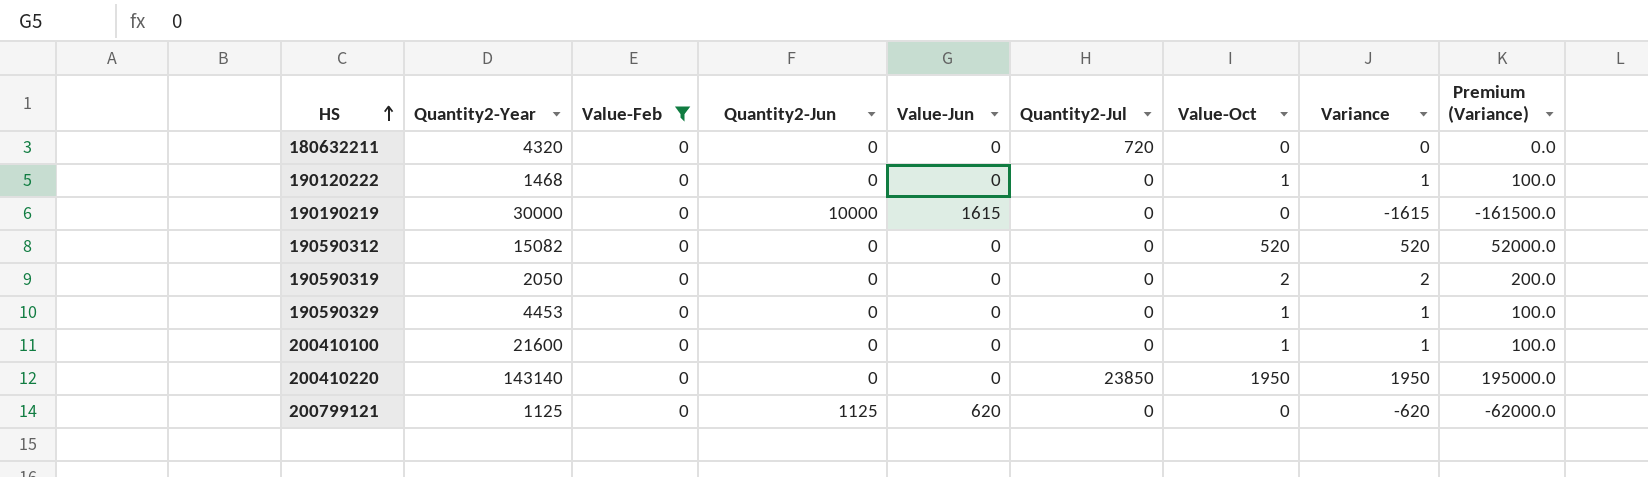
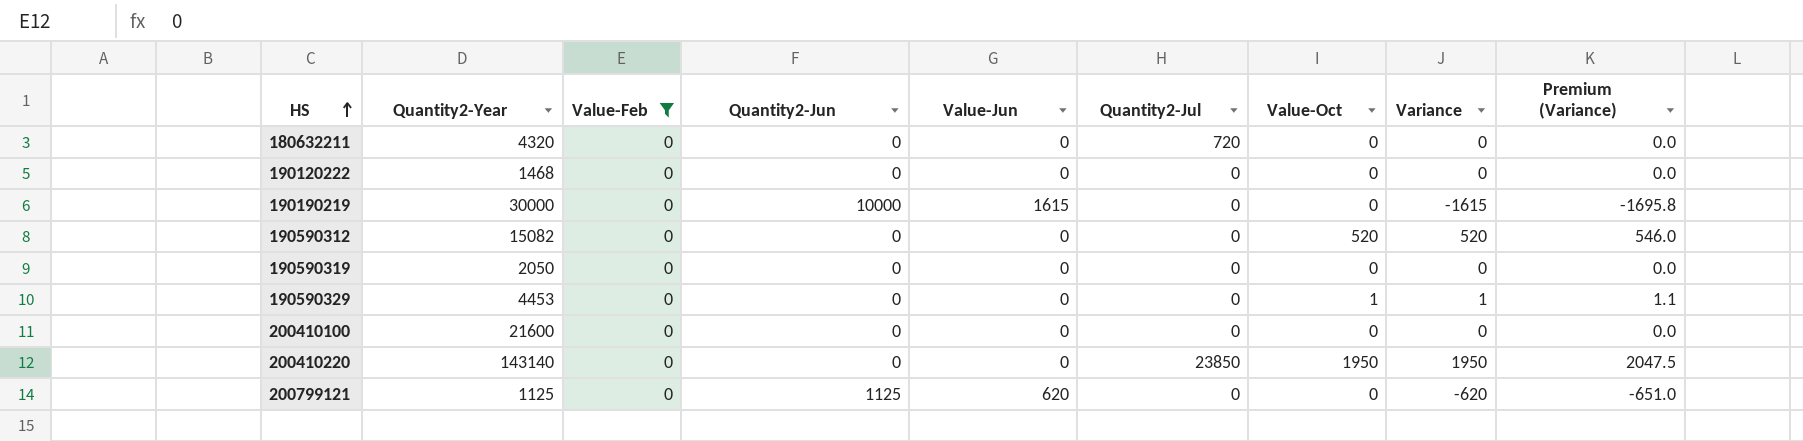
column Premium (Variance) | formula: [Variance] * 100 -> [Variance] * 1.05
190120222 | Value-Oct: 1 -> 0
190120222 | Variance: 1 -> 0
190590319 | Value-Oct: 2 -> 0
190590319 | Variance: 2 -> 0
200410100 | Value-Oct: 1 -> 0
200410100 | Variance: 1 -> 0

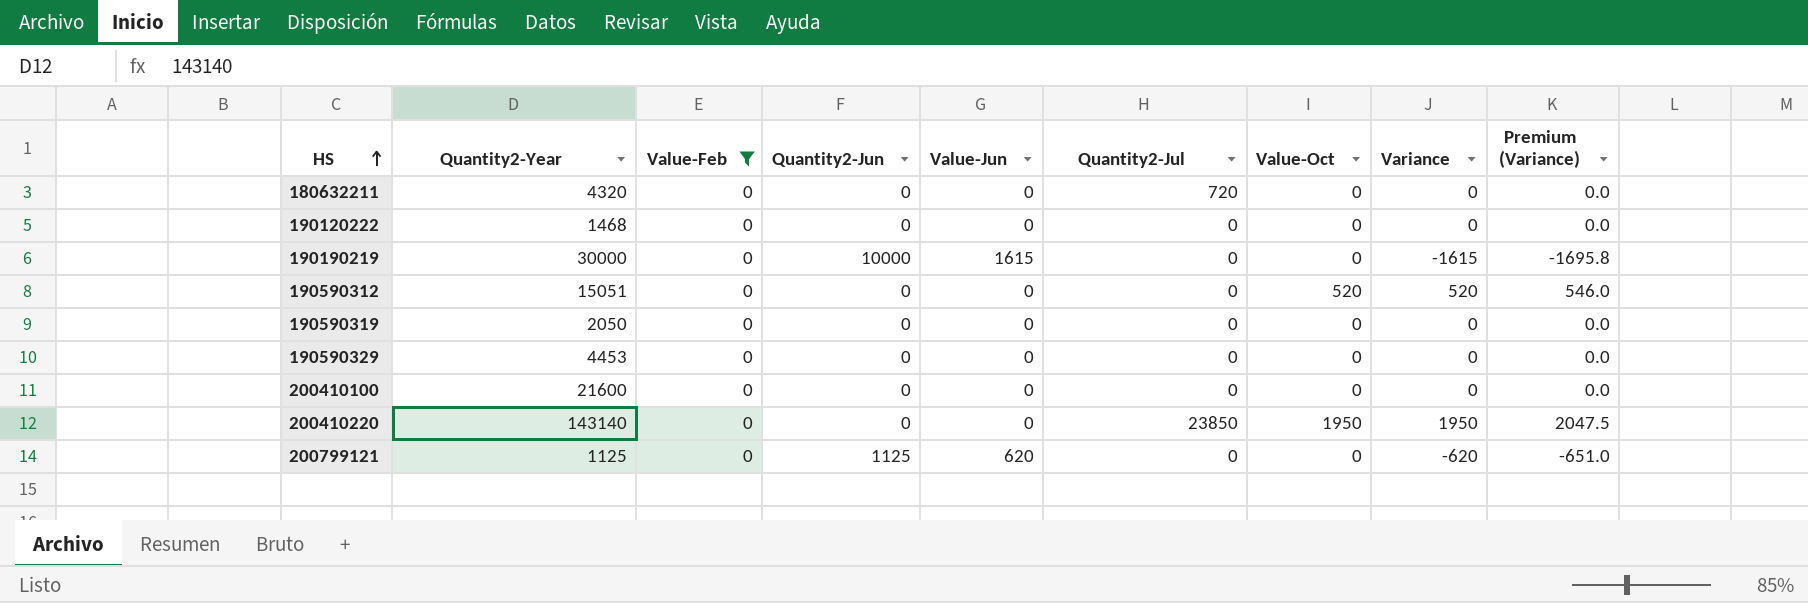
190590312 | Quantity2-Year: 15082 -> 15051
190590329 | Value-Oct: 1 -> 0
190590329 | Variance: 1 -> 0
190590329 | Premium (Variance): 1.1 -> 0.0

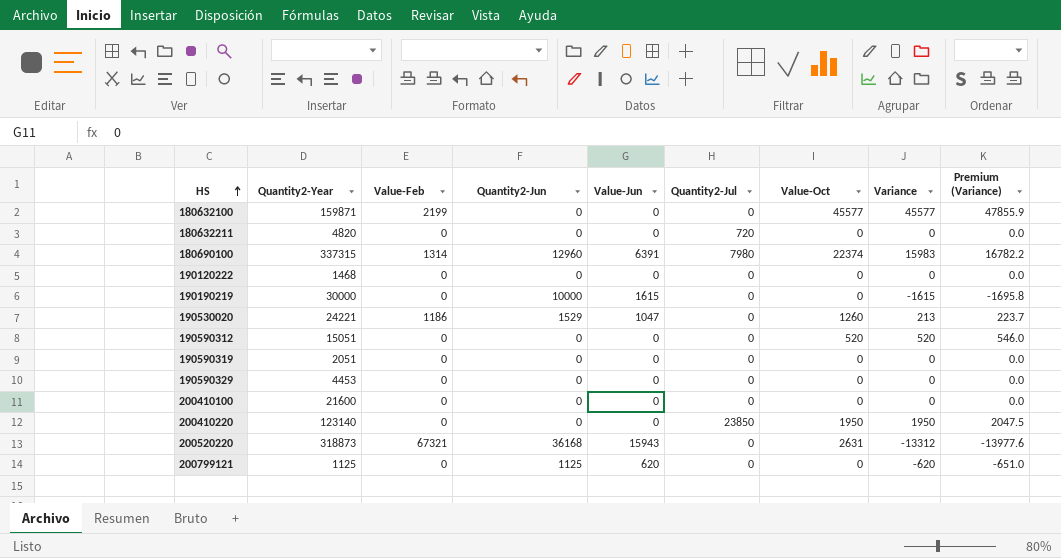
filter: Value-Feb = 0 -> none
180632211 | Quantity2-Year: 4320 -> 4820
190590319 | Quantity2-Year: 2050 -> 2051
200410220 | Quantity2-Year: 143140 -> 123140

